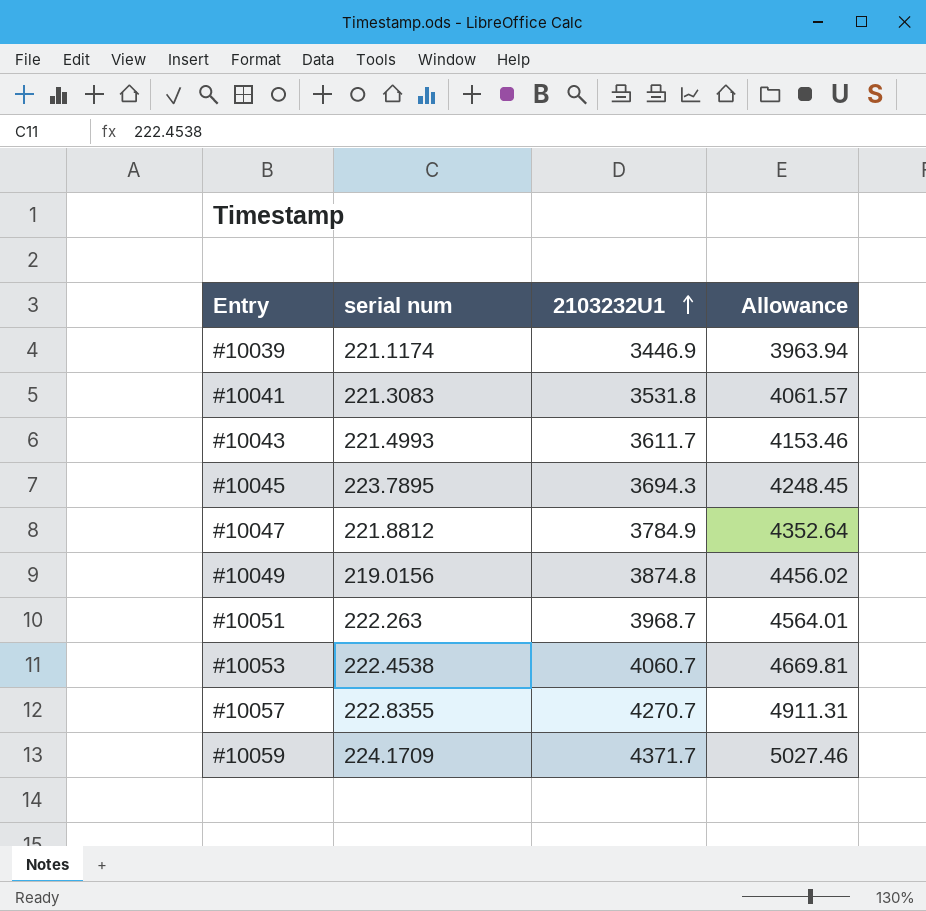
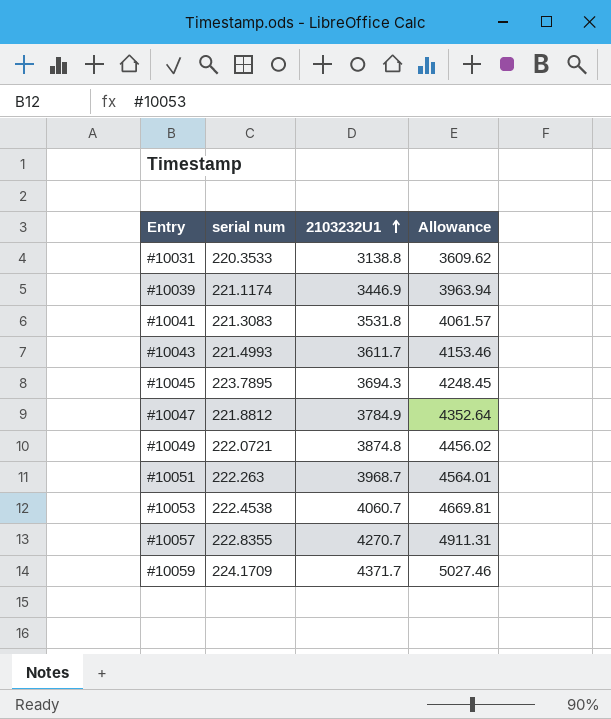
row #10031: none -> 220.3533 | 3138.8 | 3609.62
#10049 | serial num: 219.0156 -> 222.0721

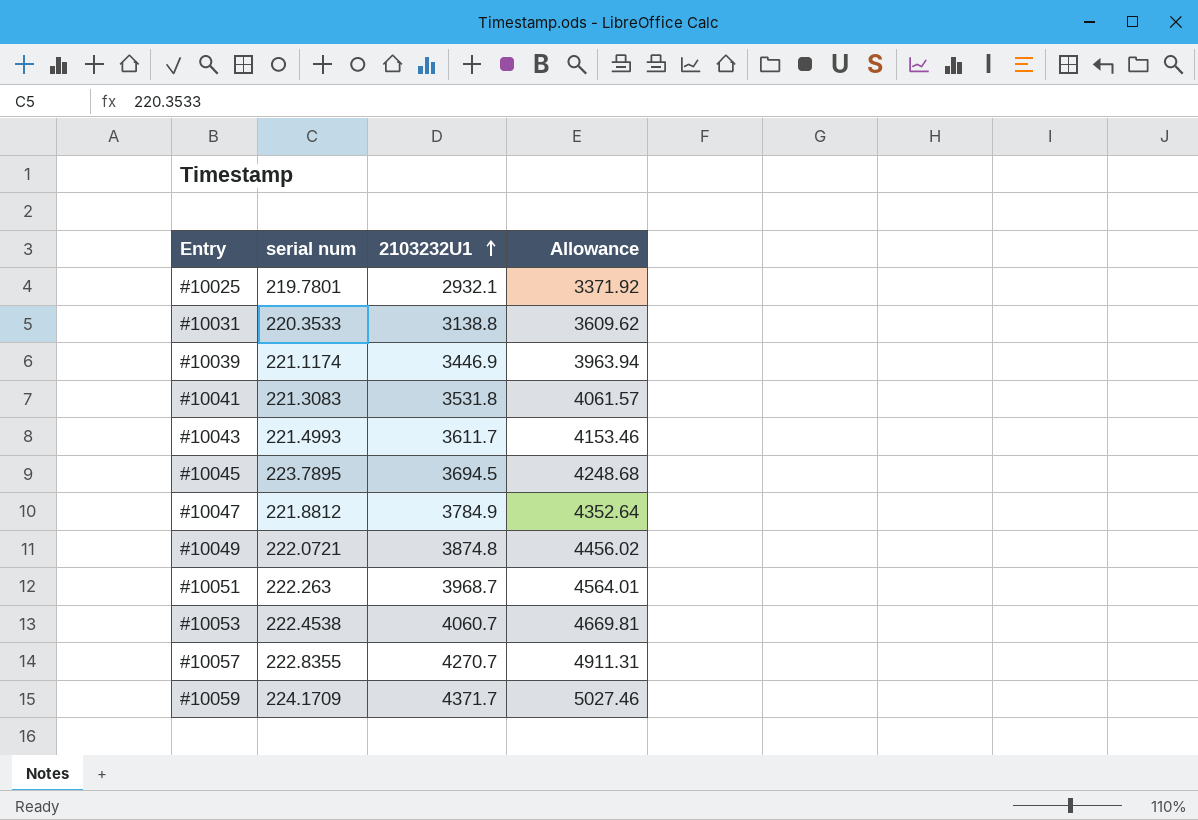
row #10025: none -> 219.7801 | 2932.1 | 3371.92
#10045 | 2103232U1: 3694.3 -> 3694.5
#10045 | Allowance: 4248.45 -> 4248.68

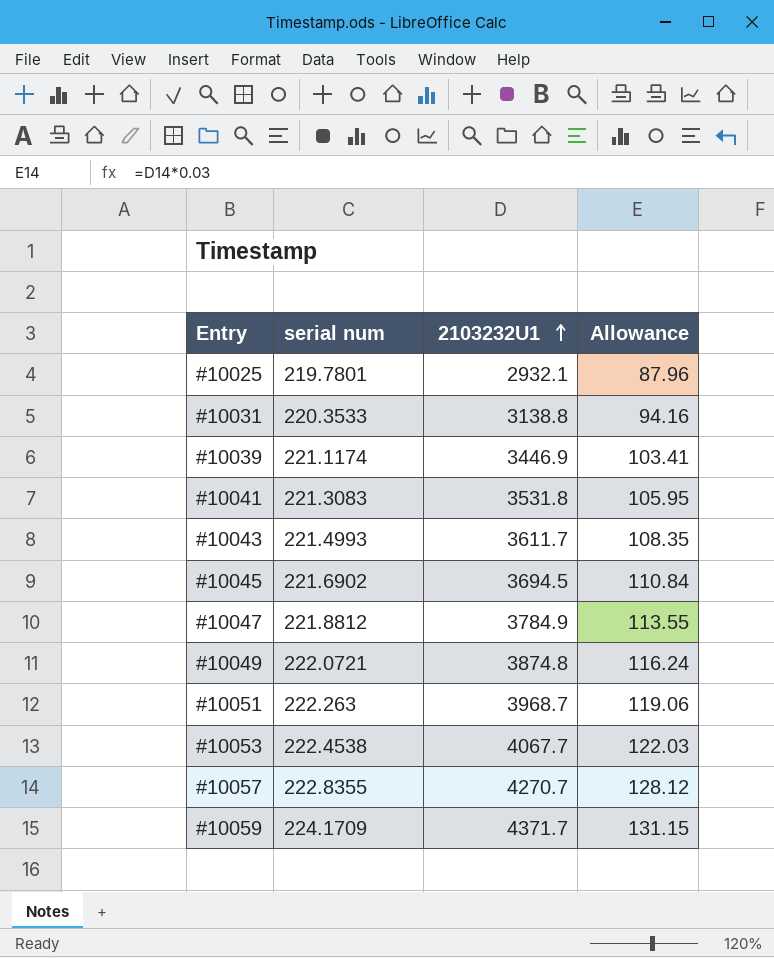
column Allowance | formula: [2103232U1] * 1.15 -> [2103232U1] * 0.03
#10045 | serial num: 223.7895 -> 221.6902
#10053 | 2103232U1: 4060.7 -> 4067.7

